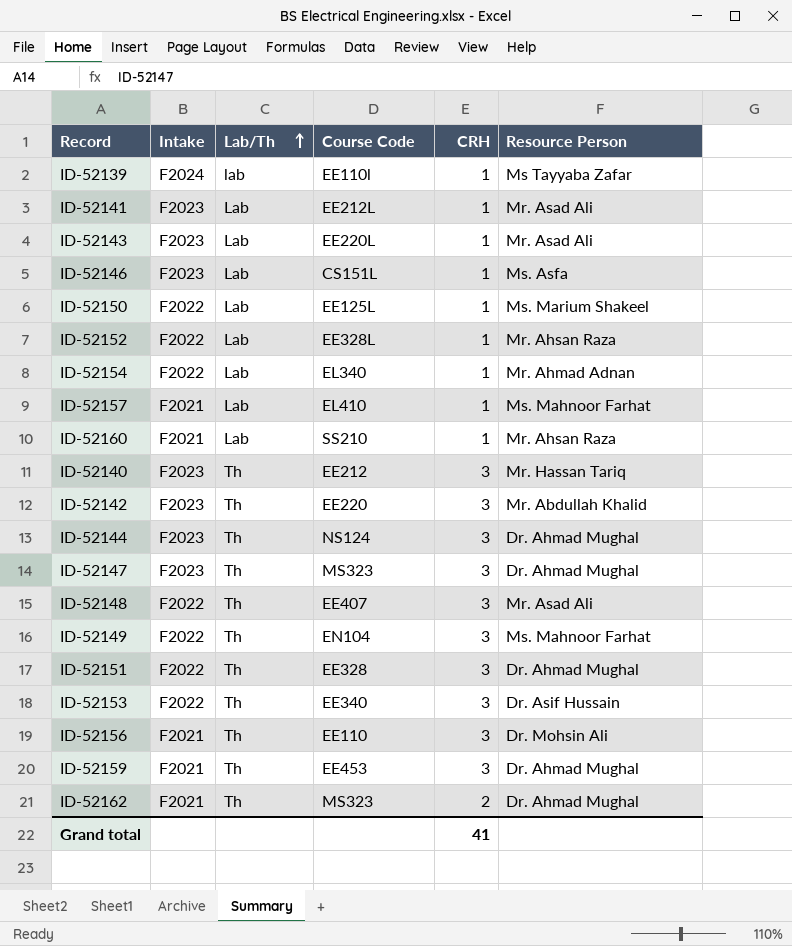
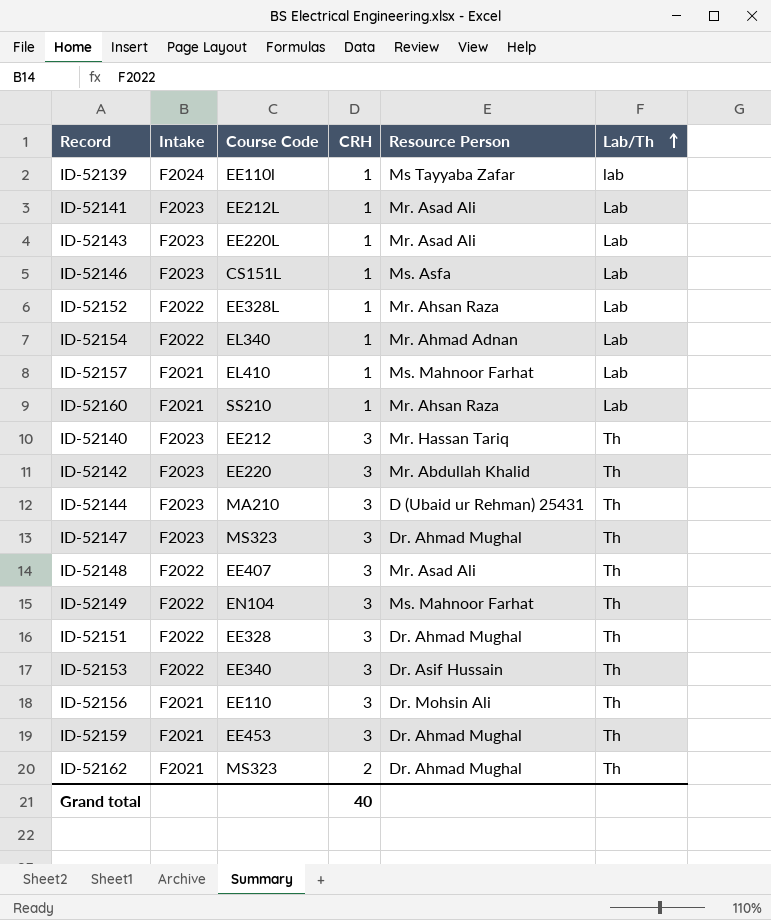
column Lab/Th | position: 3 -> 6
row ID-52150: F2022 | Lab | EE125L | 1 | Ms. Marium Shakeel -> none
ID-52144 | Course Code: NS124 -> MA210
ID-52144 | Resource Person: Dr. Ahmad Mughal -> D (Ubaid ur Rehman) 25431
Grand total | CRH: 41 -> 40

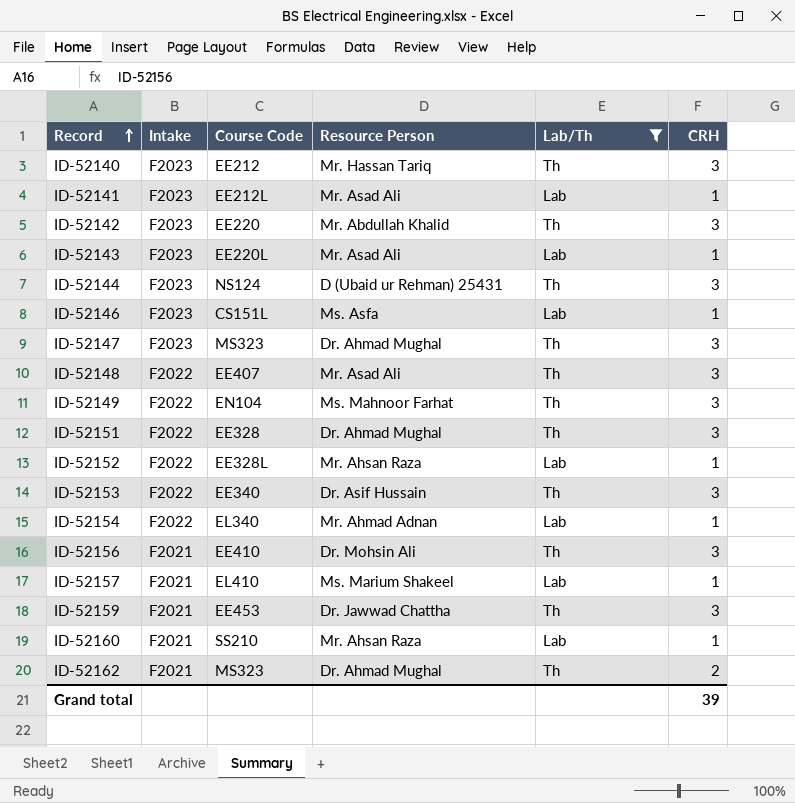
filter: none -> Lab/Th != lab
row order: Lab/Th ascending -> Record ascending
column CRH | position: 4 -> 6
ID-52144 | Course Code: MA210 -> NS124
ID-52156 | Course Code: EE110 -> EE410
ID-52157 | Resource Person: Ms. Mahnoor Farhat -> Ms. Marium Shakeel
ID-52159 | Resource Person: Dr. Ahmad Mughal -> Dr. Jawwad Chattha
Grand total | CRH: 40 -> 39

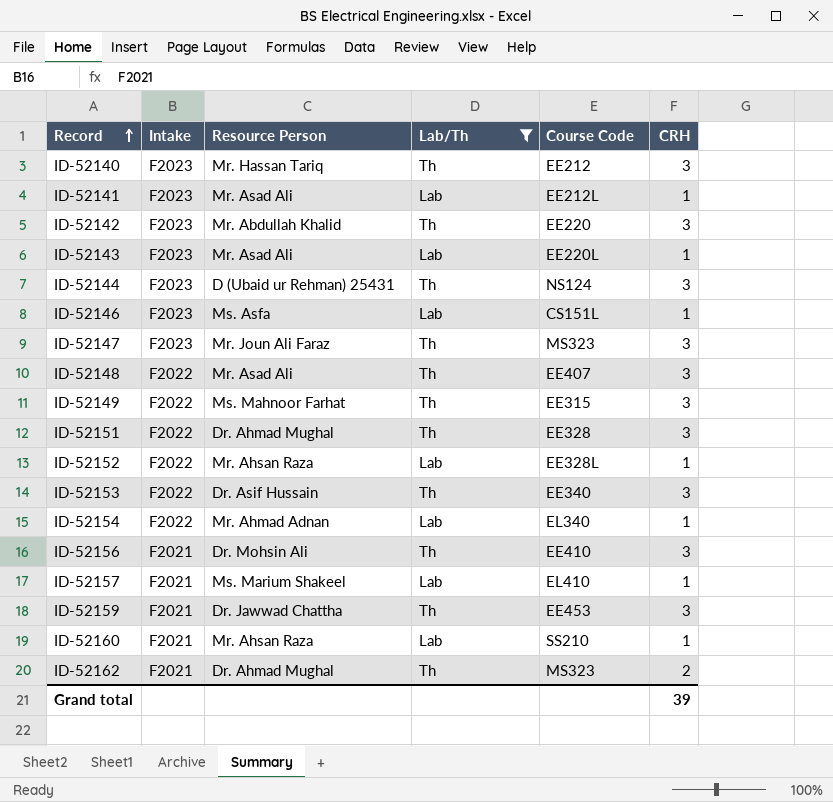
column Course Code | position: 3 -> 5
ID-52147 | Resource Person: Dr. Ahmad Mughal -> Mr. Joun Ali Faraz
ID-52149 | Course Code: EN104 -> EE315

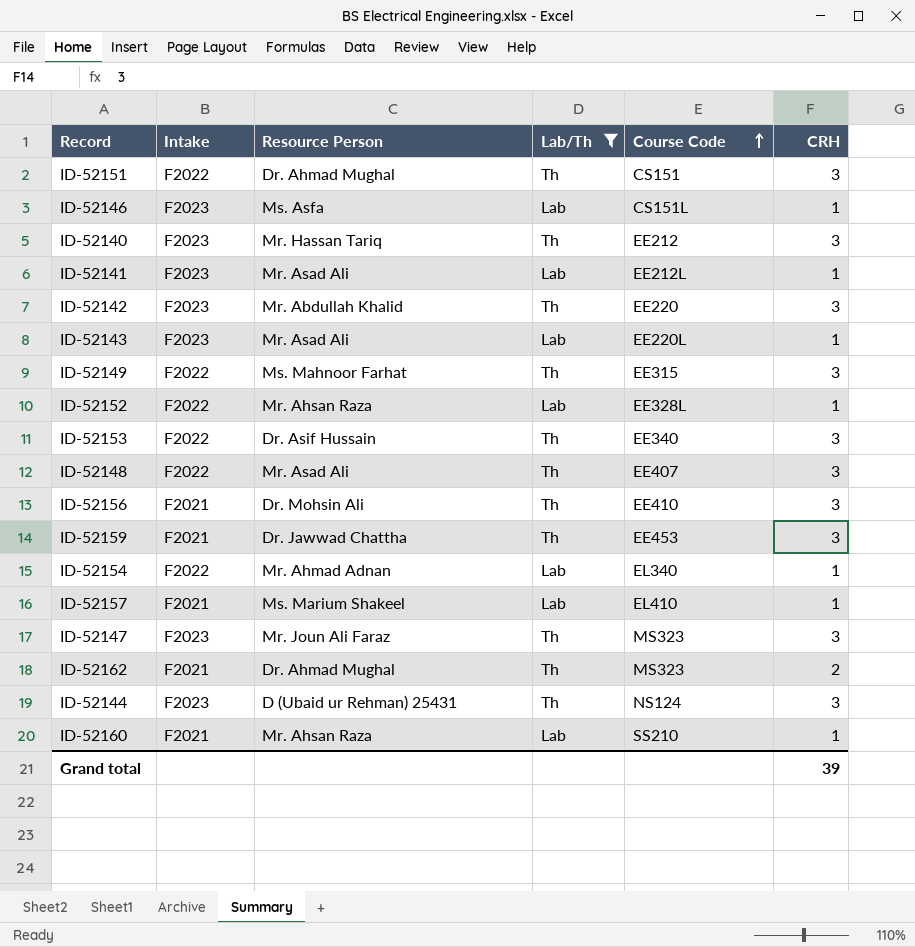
row order: Record ascending -> Course Code ascending
ID-52151 | Course Code: EE328 -> CS151

